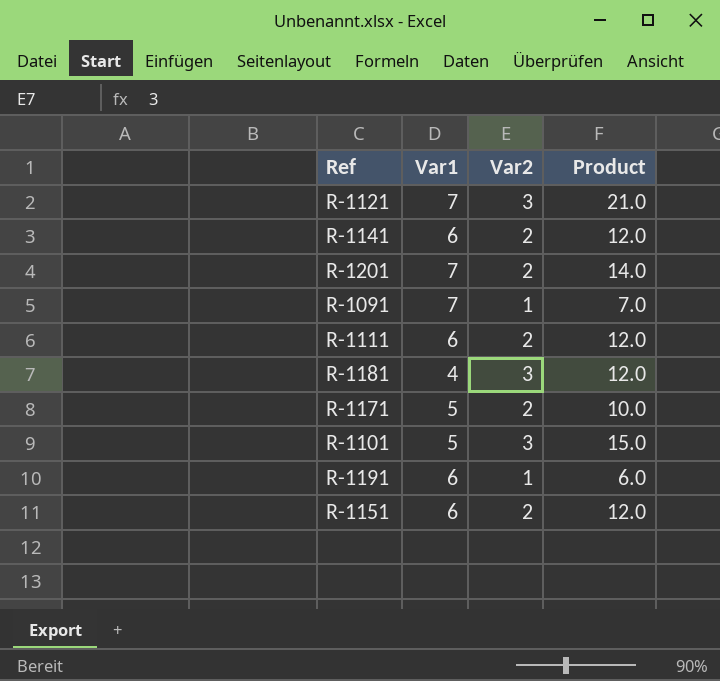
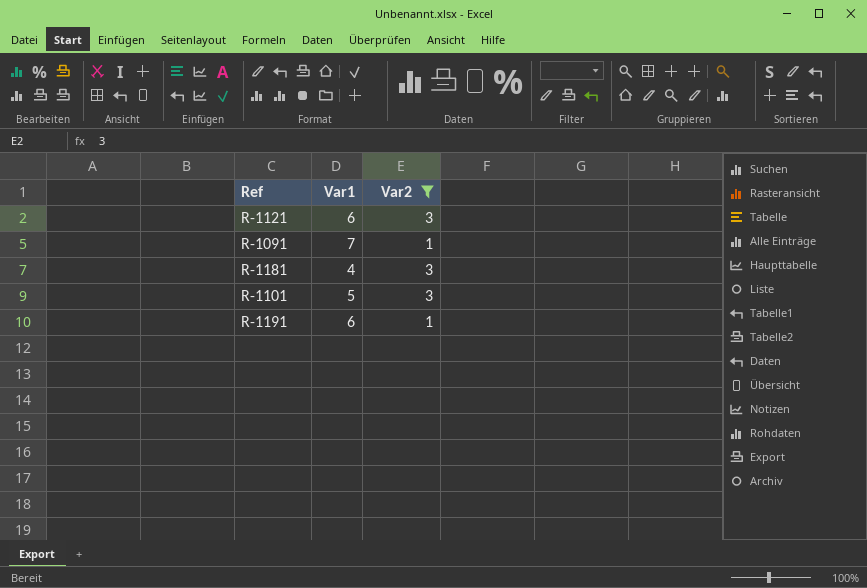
filter: none -> Var2 != 2
column Product | formula: [Var1] * [Var2] -> none
R-1121 | Var1: 7 -> 6

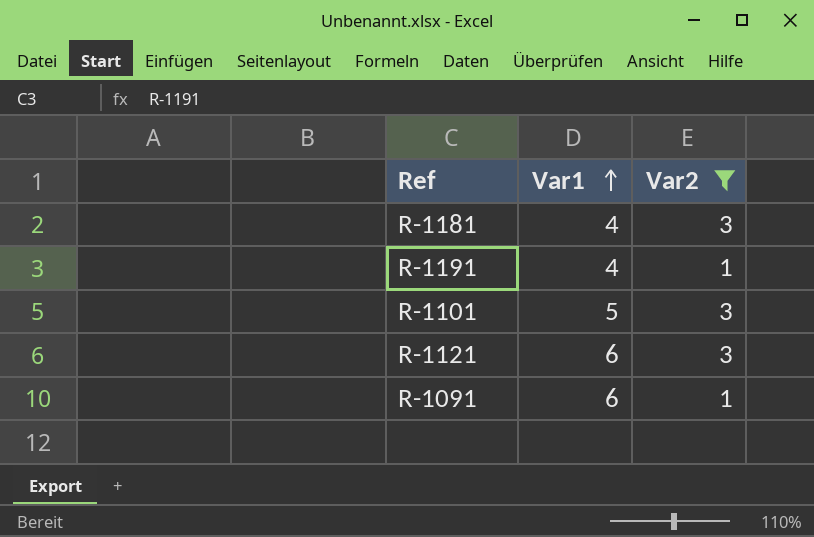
row order: none -> Var1 ascending
R-1191 | Var1: 6 -> 4
R-1091 | Var1: 7 -> 6

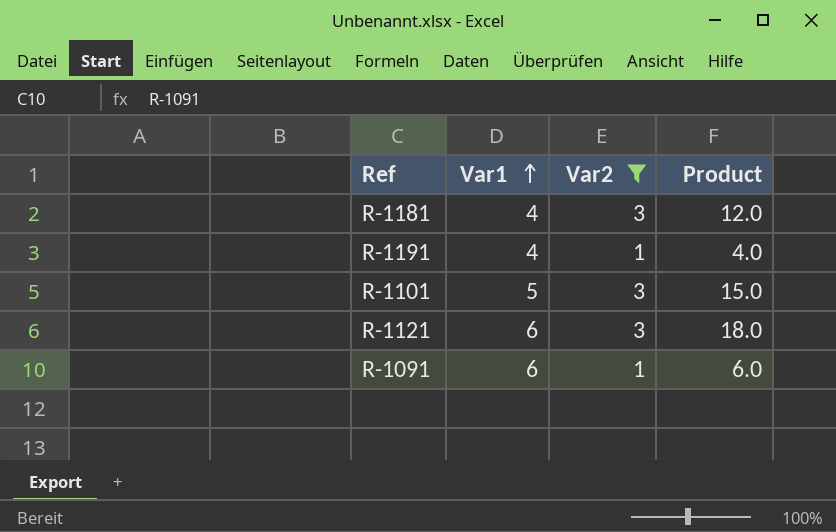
column Product | formula: none -> [Var1] * [Var2]

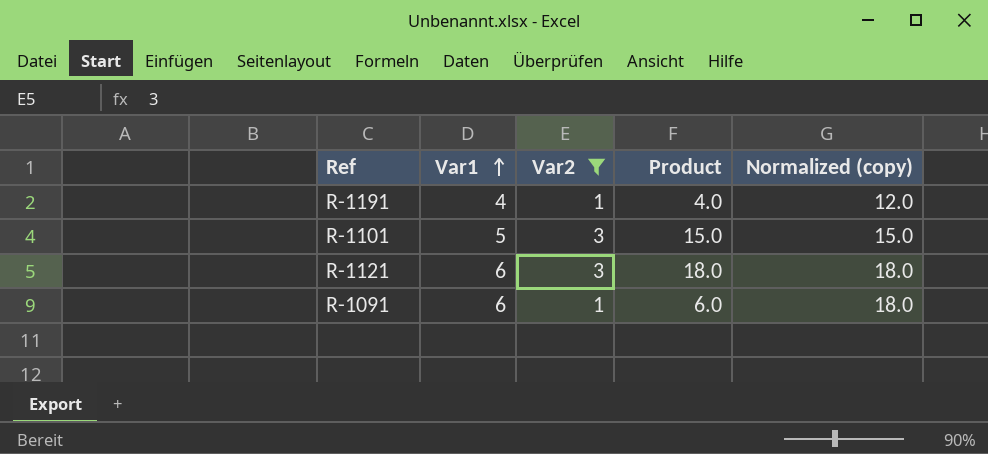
column Normalized (copy) | formula: none -> [Var1] * 3
row R-1181: 4 | 3 | 12.0 -> none

